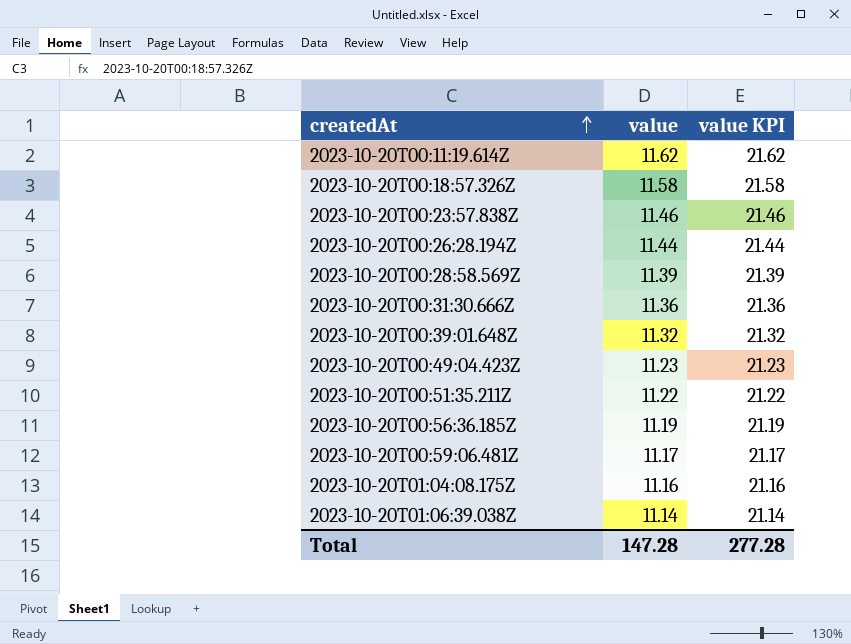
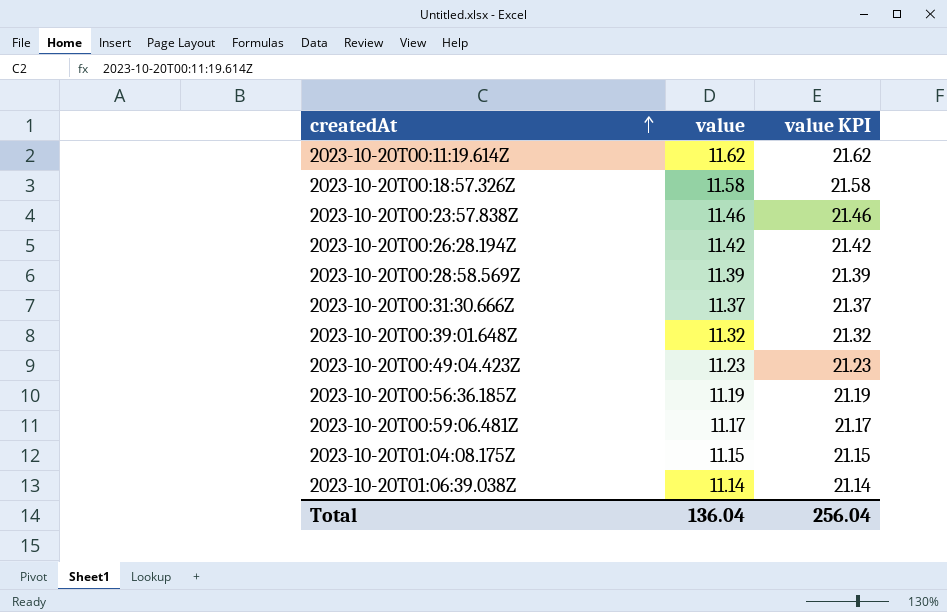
row 2023-10-20T00:51:35.211Z: 11.22 | 21.22 -> none
2023-10-20T00:26:28.194Z | value: 11.44 -> 11.42
2023-10-20T00:26:28.194Z | value KPI: 21.44 -> 21.42
2023-10-20T00:31:30.666Z | value: 11.36 -> 11.37
2023-10-20T00:31:30.666Z | value KPI: 21.36 -> 21.37
2023-10-20T01:04:08.175Z | value: 11.16 -> 11.15
2023-10-20T01:04:08.175Z | value KPI: 21.16 -> 21.15
Total | value: 147.28 -> 136.04
Total | value KPI: 277.28 -> 256.04

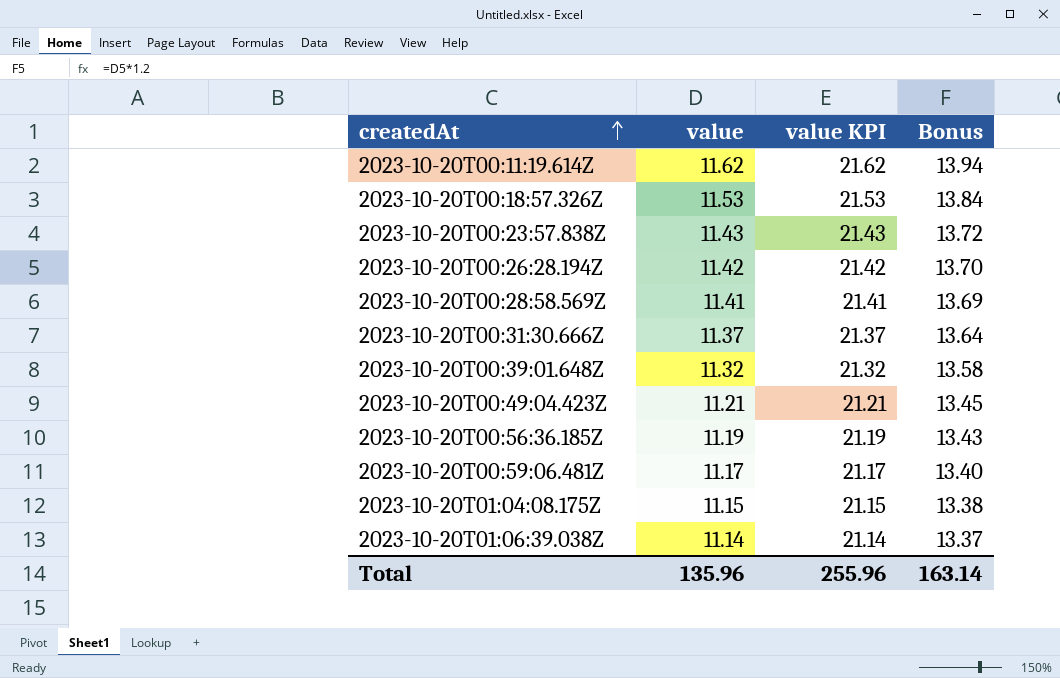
column Bonus | formula: none -> [value] * 1.2
2023-10-20T00:18:57.326Z | value: 11.58 -> 11.53
2023-10-20T00:18:57.326Z | value KPI: 21.58 -> 21.53
2023-10-20T00:23:57.838Z | value: 11.46 -> 11.43
2023-10-20T00:23:57.838Z | value KPI: 21.46 -> 21.43
2023-10-20T00:28:58.569Z | value: 11.39 -> 11.41
2023-10-20T00:28:58.569Z | value KPI: 21.39 -> 21.41
2023-10-20T00:49:04.423Z | value: 11.23 -> 11.21
2023-10-20T00:49:04.423Z | value KPI: 21.23 -> 21.21
Total | value: 136.04 -> 135.96
Total | value KPI: 256.04 -> 255.96

